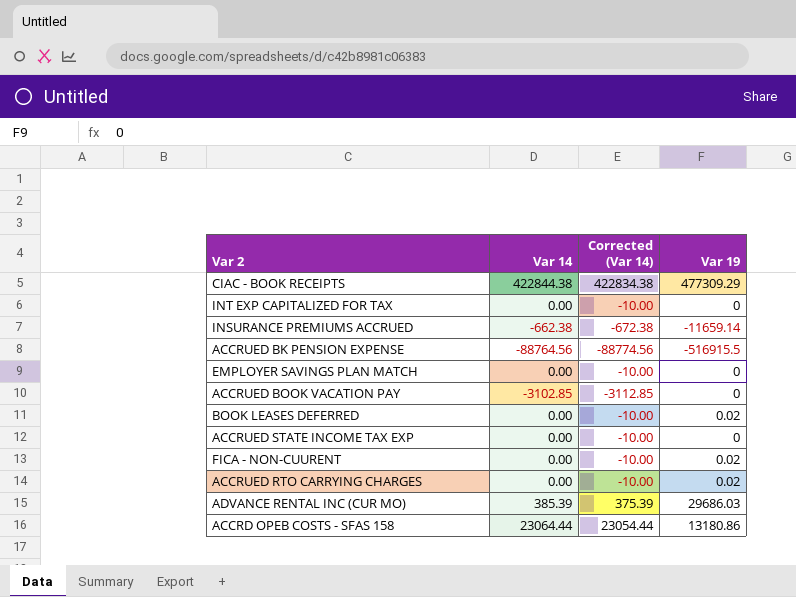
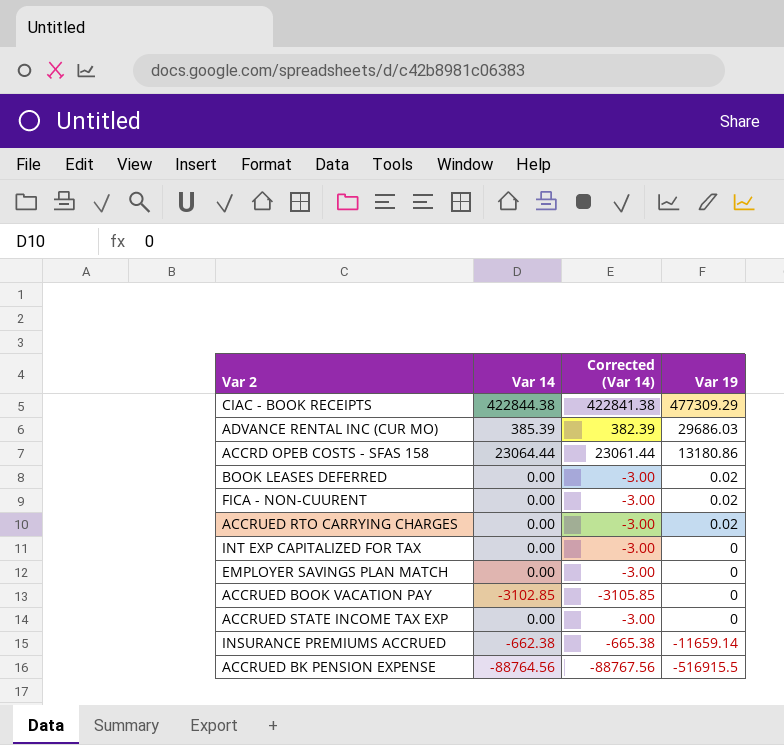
row order: none -> Var 19 descending
column Corrected (Var 14) | formula: [Var 14] - 10 -> [Var 14] - 3

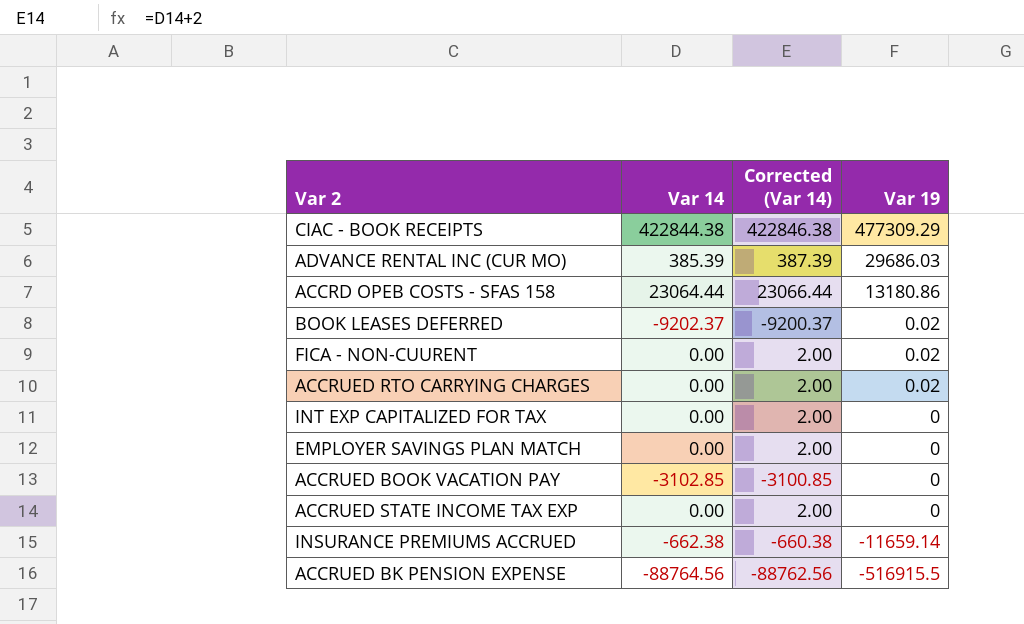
column Corrected (Var 14) | formula: [Var 14] - 3 -> [Var 14] + 2
BOOK LEASES DEFERRED | Var 14: 0.00 -> -9202.37

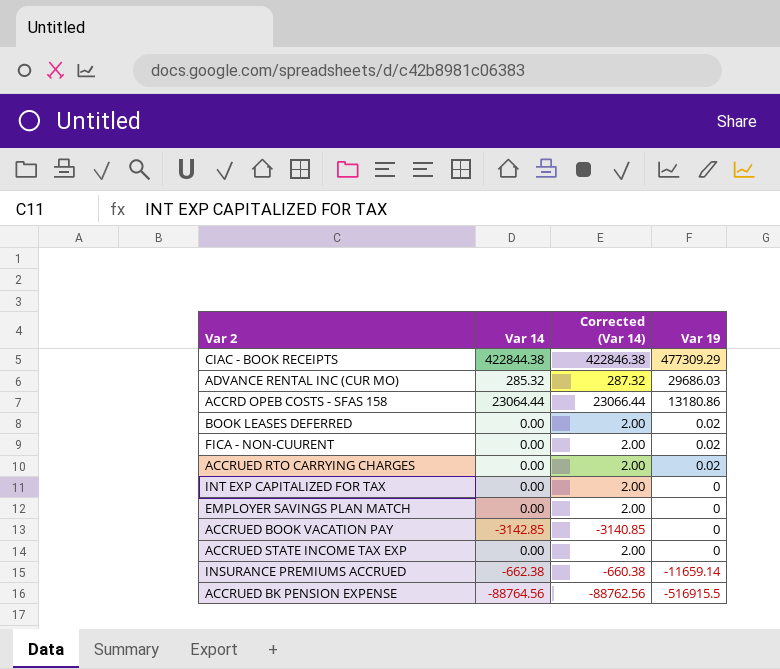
ADVANCE RENTAL INC (CUR MO) | Var 14: 385.39 -> 285.32
ADVANCE RENTAL INC (CUR MO) | Corrected (Var 14): 387.39 -> 287.32
BOOK LEASES DEFERRED | Var 14: -9202.37 -> 0.00
BOOK LEASES DEFERRED | Corrected (Var 14): -9200.37 -> 2.00
ACCRUED BOOK VACATION PAY | Var 14: -3102.85 -> -3142.85
ACCRUED BOOK VACATION PAY | Corrected (Var 14): -3100.85 -> -3140.85

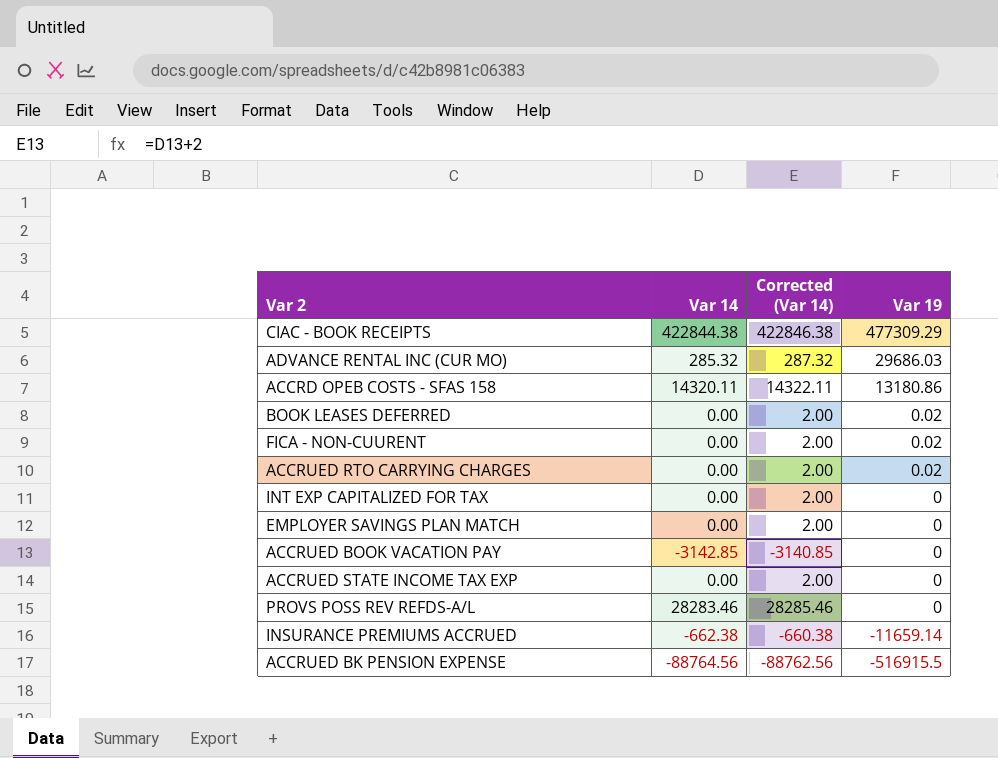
ACCRD OPEB COSTS - SFAS 158 | Var 14: 23064.44 -> 14320.11
ACCRD OPEB COSTS - SFAS 158 | Corrected (Var 14): 23066.44 -> 14322.11
row PROVS POSS REV REFDS-A/L: none -> 28283.46 | 28285.46 | 0

